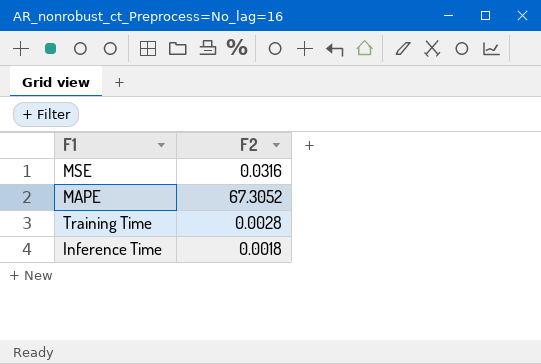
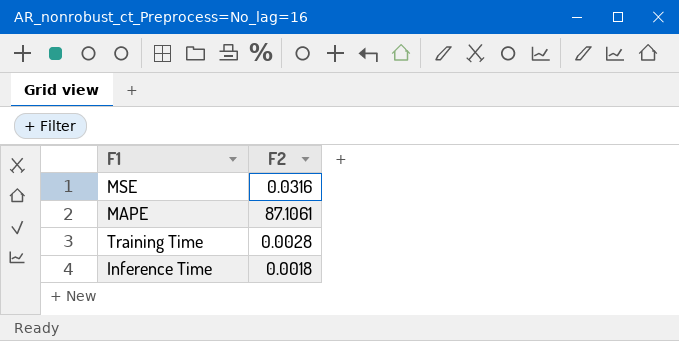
MAPE | F2: 67.3052 -> 87.1061

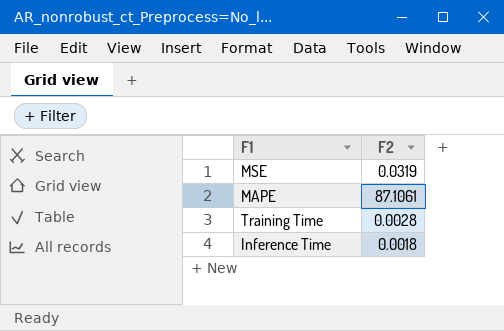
MSE | F2: 0.0316 -> 0.0319

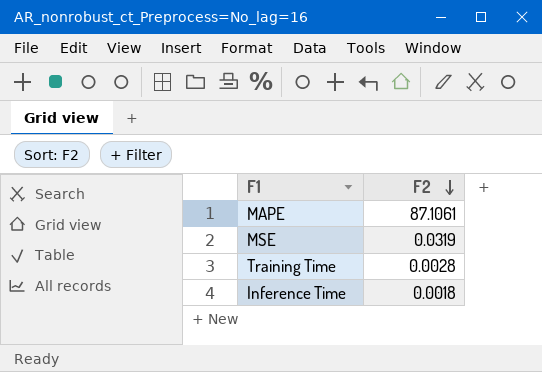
row order: none -> F2 descending

